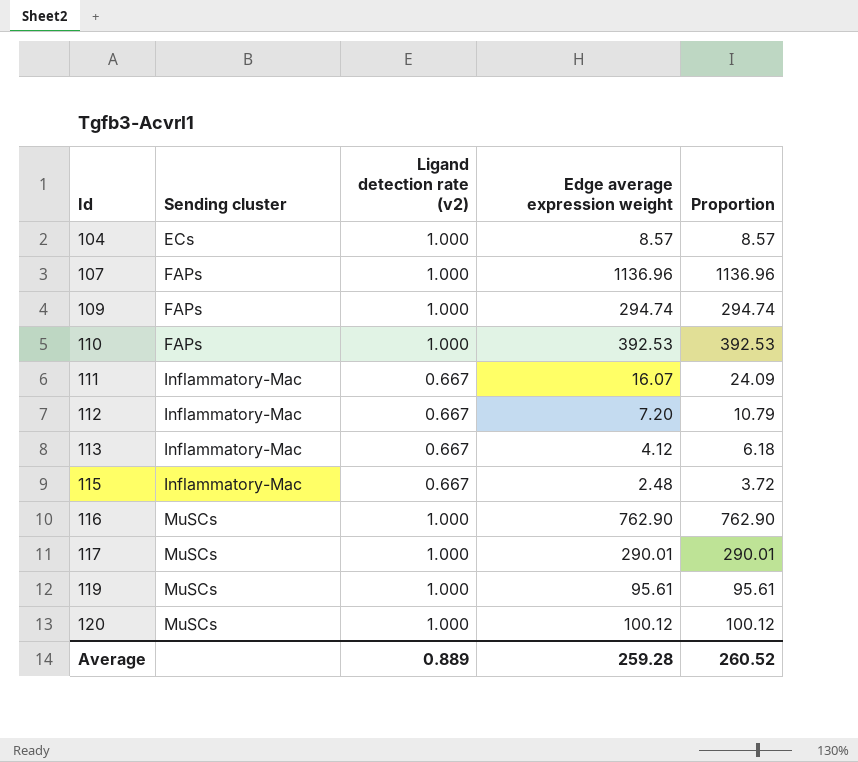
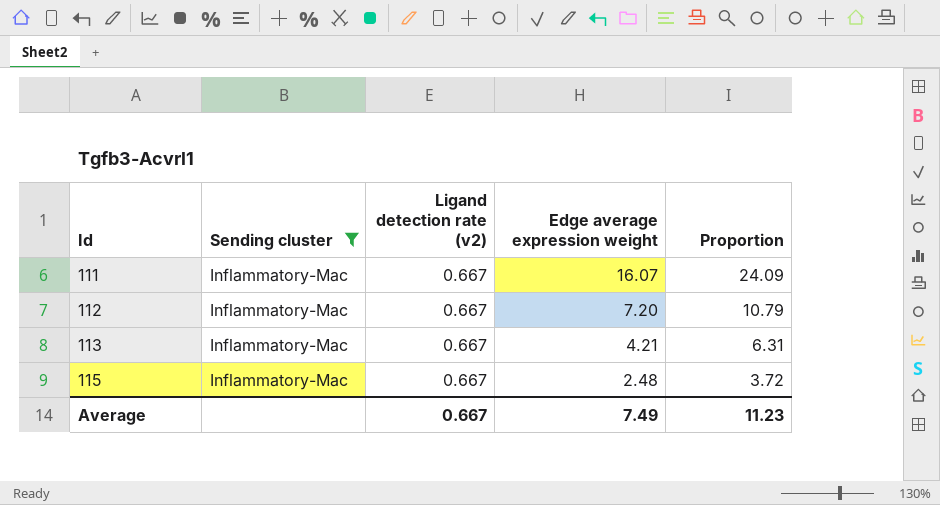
filter: none -> Sending cluster = Inflammatory-Mac
113 | Edge average expression weight: 4.12 -> 4.21
113 | Proportion: 6.18 -> 6.31
Average | Ligand detection rate (v2): 0.889 -> 0.667
Average | Edge average expression weight: 259.28 -> 7.49
Average | Proportion: 260.52 -> 11.23

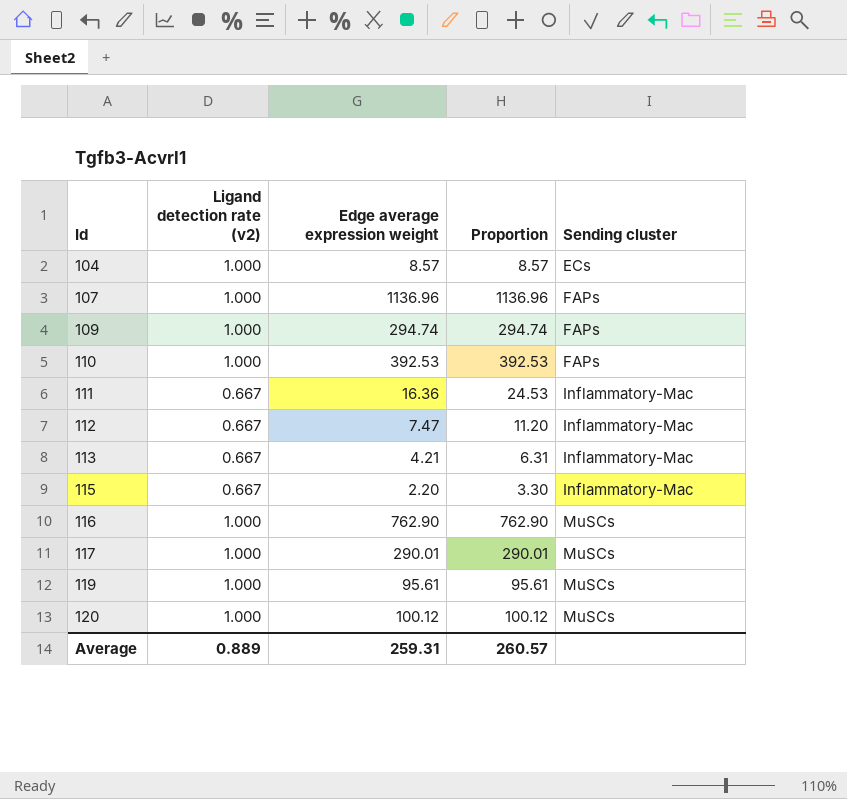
filter: Sending cluster = Inflammatory-Mac -> none
column Sending cluster | position: 2 -> 5
111 | Edge average expression weight: 16.07 -> 16.36
111 | Proportion: 24.09 -> 24.53
112 | Edge average expression weight: 7.20 -> 7.47
112 | Proportion: 10.79 -> 11.20
115 | Edge average expression weight: 2.48 -> 2.20
115 | Proportion: 3.72 -> 3.30
Average | Ligand detection rate (v2): 0.667 -> 0.889
Average | Edge average expression weight: 7.49 -> 259.31
Average | Proportion: 11.23 -> 260.57

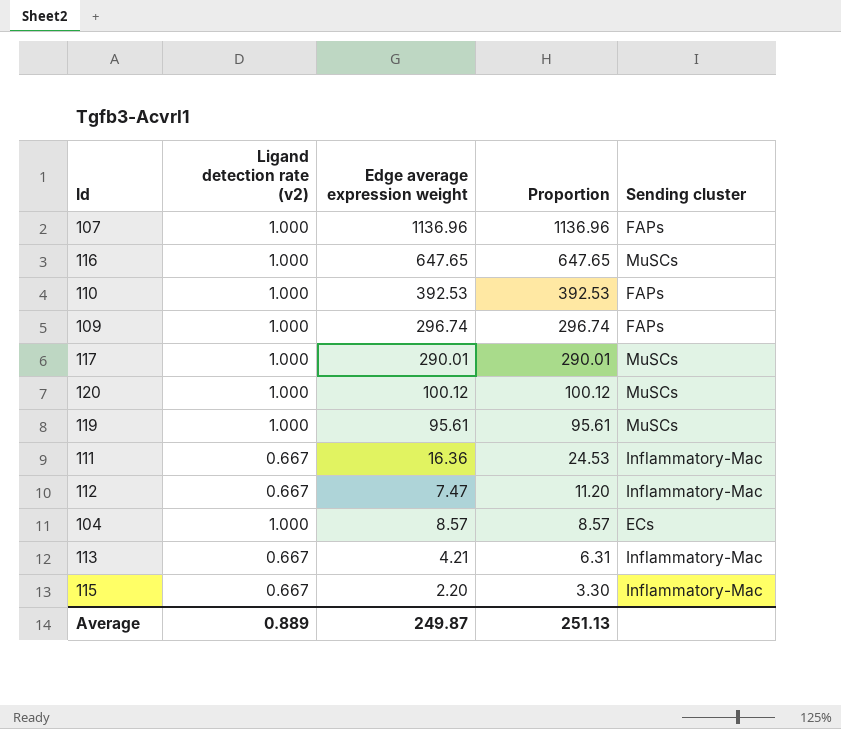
row order: Id ascending -> Proportion descending
116 | Edge average expression weight: 762.90 -> 647.65
116 | Proportion: 762.90 -> 647.65
109 | Edge average expression weight: 294.74 -> 296.74
109 | Proportion: 294.74 -> 296.74
Average | Edge average expression weight: 259.31 -> 249.87
Average | Proportion: 260.57 -> 251.13

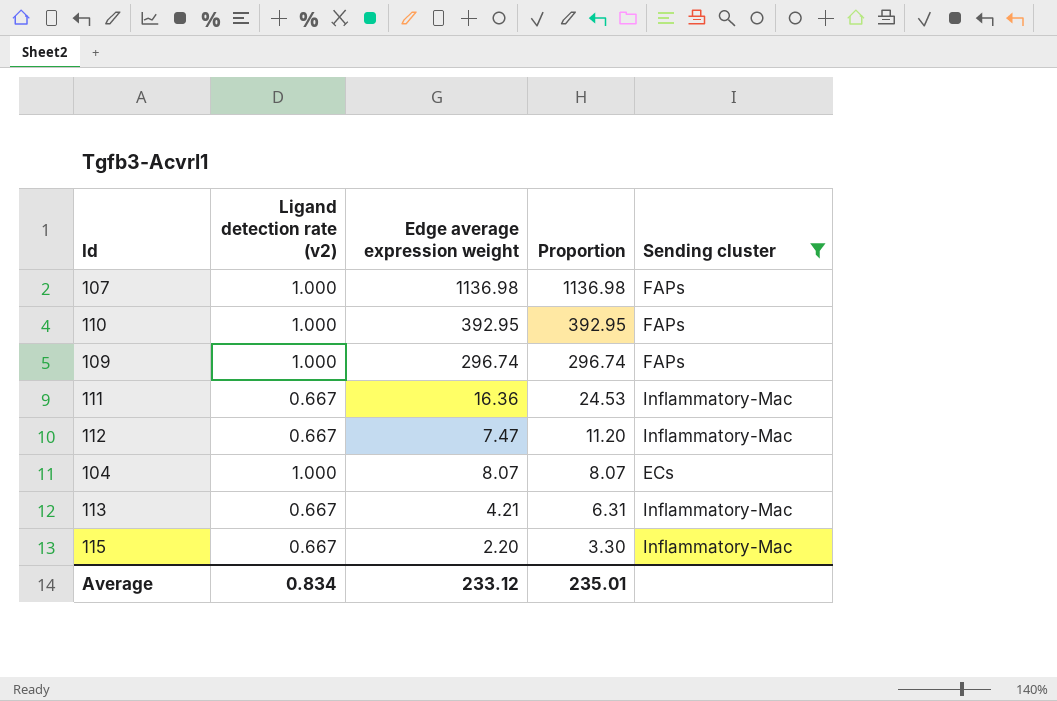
filter: none -> Sending cluster != MuSCs
107 | Edge average expression weight: 1136.96 -> 1136.98
107 | Proportion: 1136.96 -> 1136.98
110 | Edge average expression weight: 392.53 -> 392.95
110 | Proportion: 392.53 -> 392.95
104 | Edge average expression weight: 8.57 -> 8.07
104 | Proportion: 8.57 -> 8.07
Average | Ligand detection rate (v2): 0.889 -> 0.834
Average | Edge average expression weight: 249.87 -> 233.12
Average | Proportion: 251.13 -> 235.01

